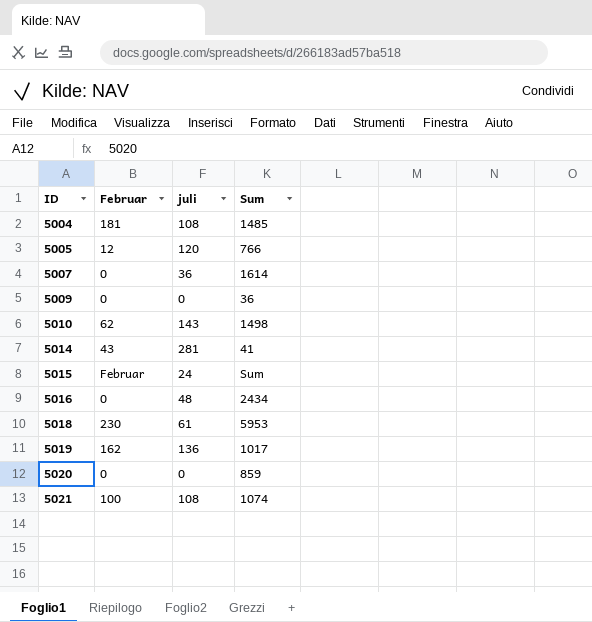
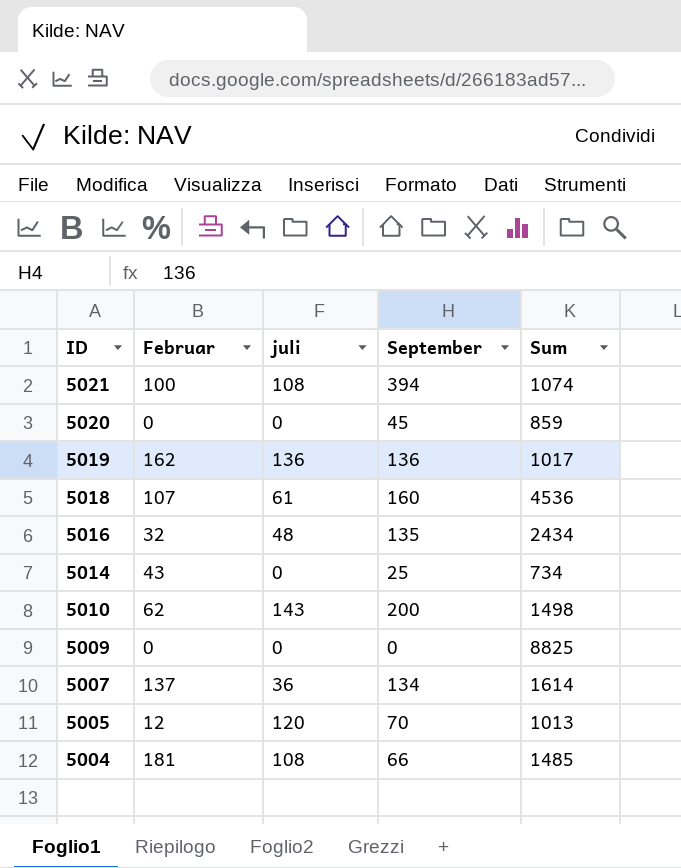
row order: ID ascending -> ID descending
column September | position: none -> 4
row 5015: Februar | 24 | Sum -> none
5018 | Februar: 230 -> 107
5018 | Sum: 5953 -> 4536
5016 | Februar: 0 -> 32
5014 | juli: 281 -> 0
5014 | Sum: 41 -> 734
5009 | Sum: 36 -> 8825
5007 | Februar: 0 -> 137
5005 | Sum: 766 -> 1013

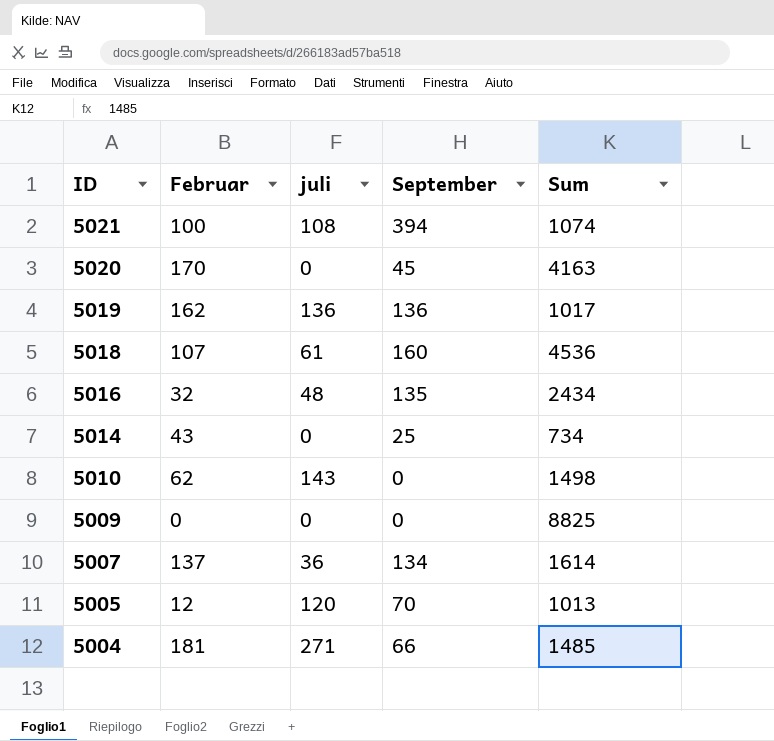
5020 | Februar: 0 -> 170
5020 | Sum: 859 -> 4163
5010 | September: 200 -> 0
5004 | juli: 108 -> 271

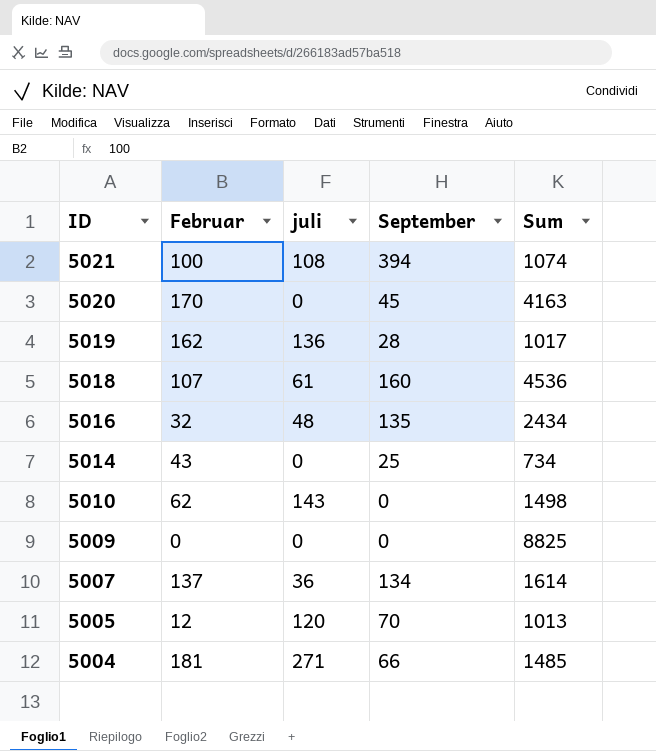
5019 | September: 136 -> 28

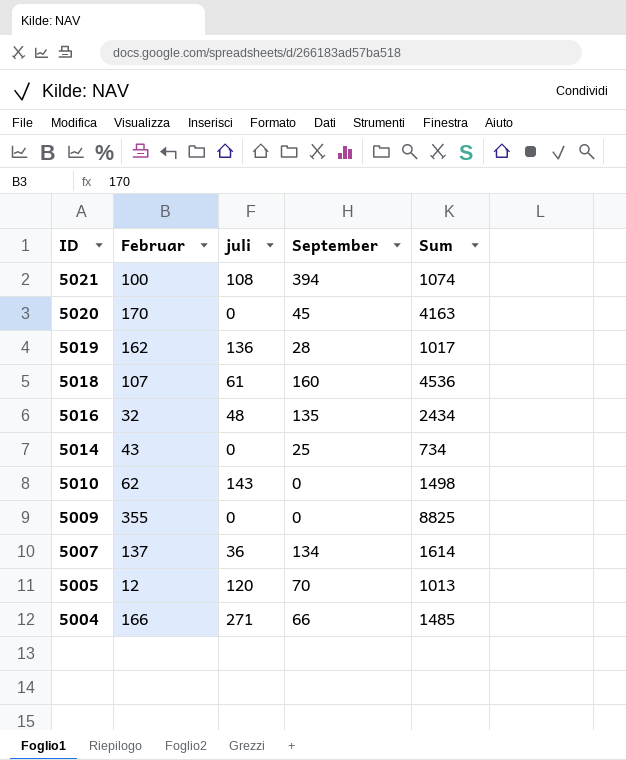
5009 | Februar: 0 -> 355
5004 | Februar: 181 -> 166

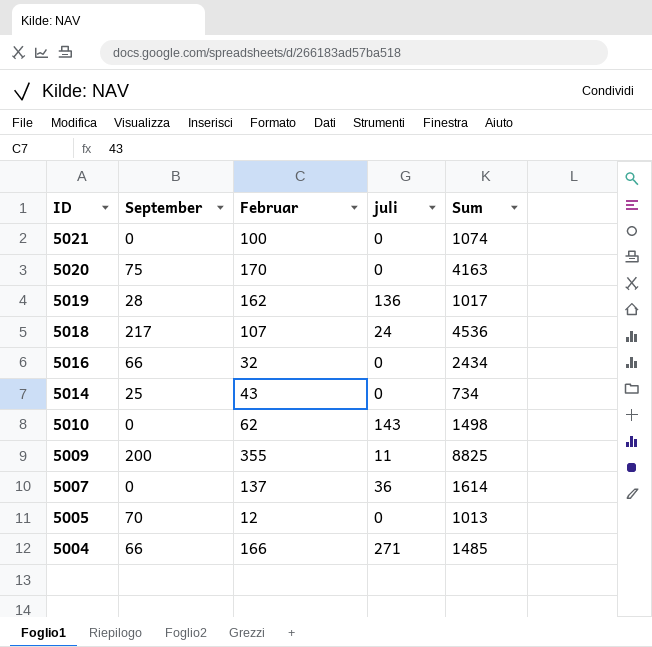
column September | position: 4 -> 2
5021 | September: 394 -> 0
5021 | juli: 108 -> 0
5020 | September: 45 -> 75
5018 | September: 160 -> 217
5018 | juli: 61 -> 24
5016 | September: 135 -> 66
5016 | juli: 48 -> 0
5009 | September: 0 -> 200
5009 | juli: 0 -> 11
5007 | September: 134 -> 0
5005 | juli: 120 -> 0

